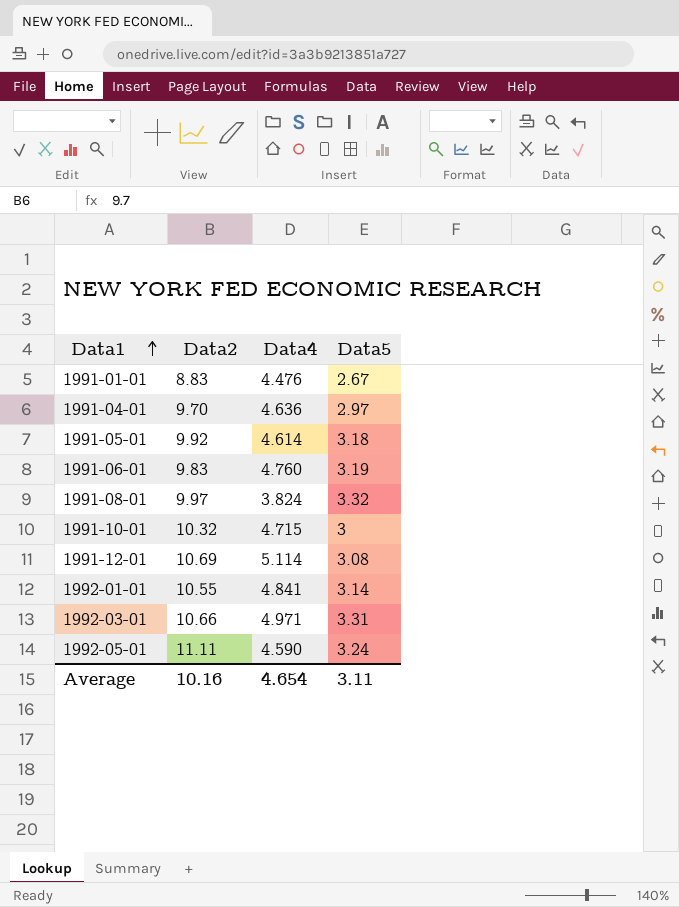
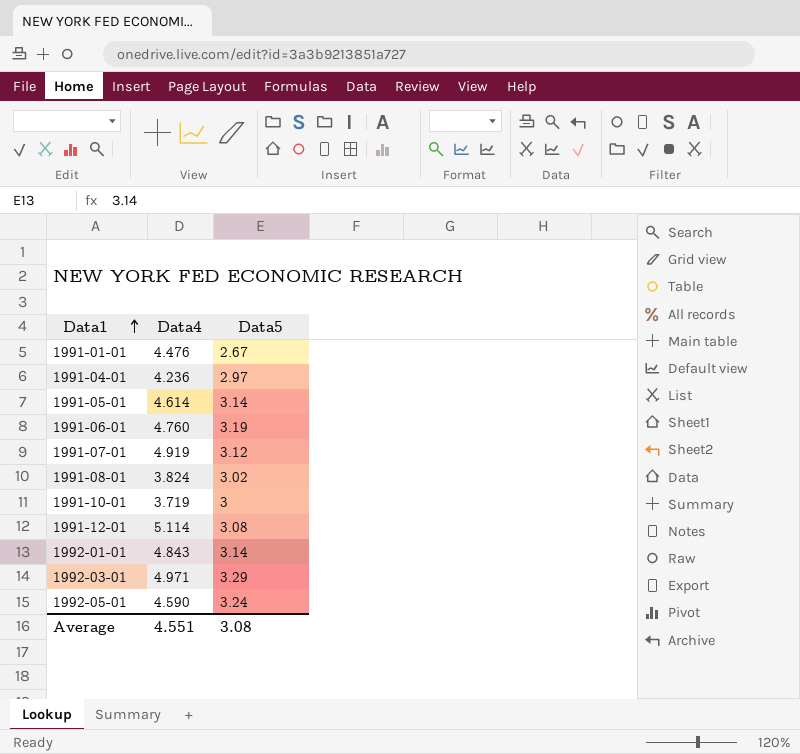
column Data2 | position: 2 -> none
1991-04-01 | Data4: 4.636 -> 4.236
1991-05-01 | Data5: 3.18 -> 3.14
row 1991-07-01: none -> 4.919 | 3.12
1991-08-01 | Data5: 3.32 -> 3.02
1991-10-01 | Data4: 4.715 -> 3.719
1992-01-01 | Data4: 4.841 -> 4.843
1992-03-01 | Data5: 3.31 -> 3.29
Average | Data4: 4.654 -> 4.551
Average | Data5: 3.11 -> 3.08

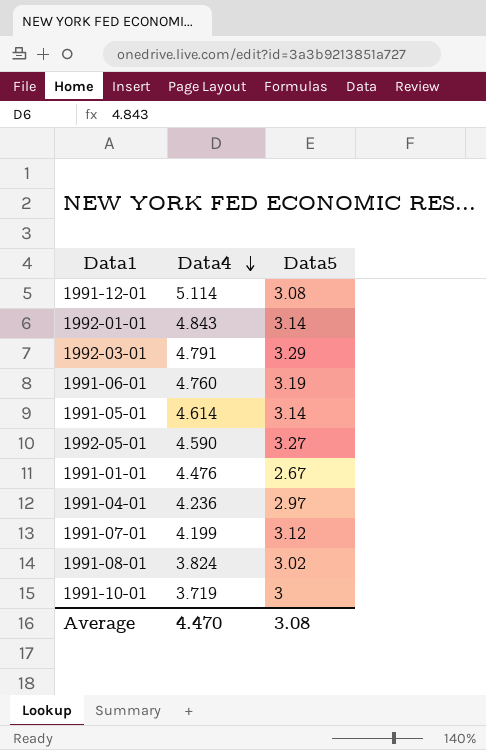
row order: Data1 ascending -> Data4 descending
1992-03-01 | Data4: 4.971 -> 4.791
1992-05-01 | Data5: 3.24 -> 3.27
1991-07-01 | Data4: 4.919 -> 4.199
Average | Data4: 4.551 -> 4.470

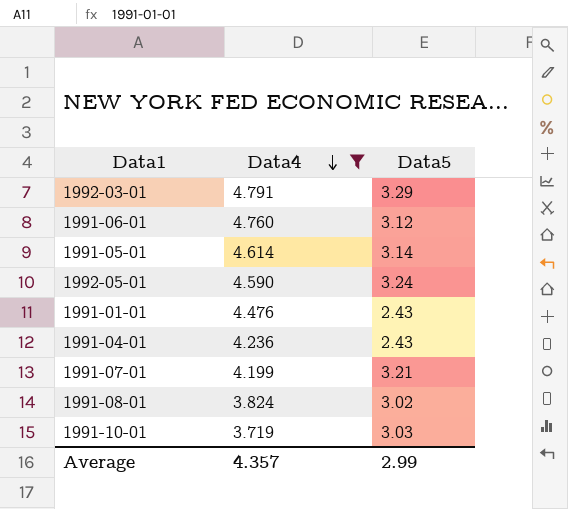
filter: none -> Data4 <= 4.791
1991-06-01 | Data5: 3.19 -> 3.12
1992-05-01 | Data5: 3.27 -> 3.24
1991-01-01 | Data5: 2.67 -> 2.43
1991-04-01 | Data5: 2.97 -> 2.43
1991-07-01 | Data5: 3.12 -> 3.21
1991-10-01 | Data5: 3 -> 3.03
Average | Data4: 4.470 -> 4.357
Average | Data5: 3.08 -> 2.99

